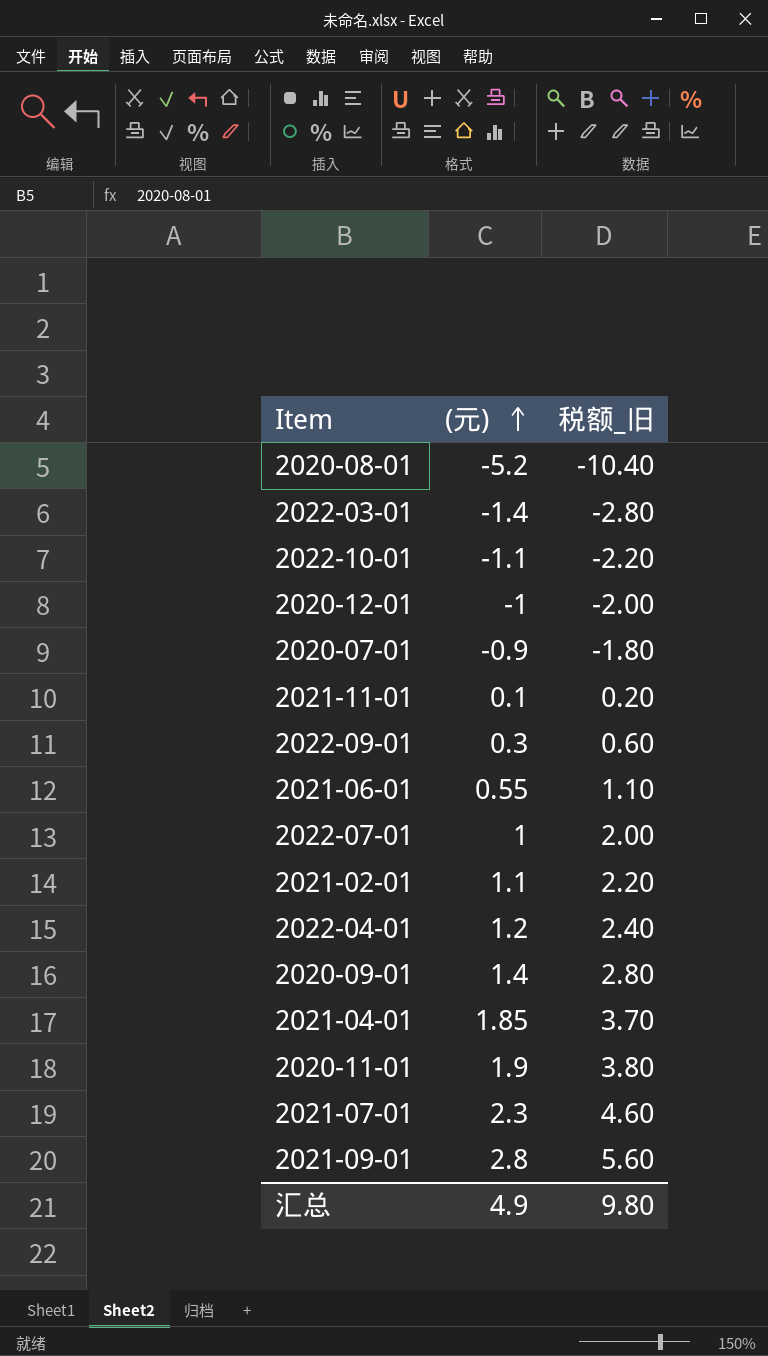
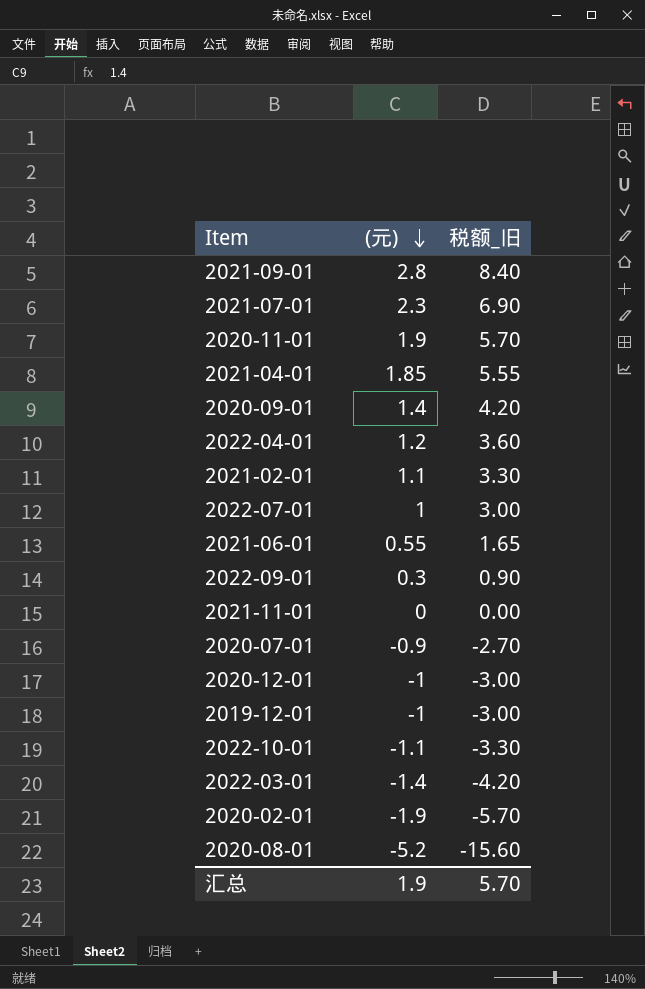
row order: (元) ascending -> (元) descending
column 税额_旧 | formula: [(元)] * 2 -> [(元)] * 3
2021-11-01 | (元): 0.1 -> 0
row 2019-12-01: none -> -1 | -3.00
row 2020-02-01: none -> -1.9 | -5.70
汇总 | (元): 4.9 -> 1.9
汇总 | 税额_旧: 9.80 -> 5.70

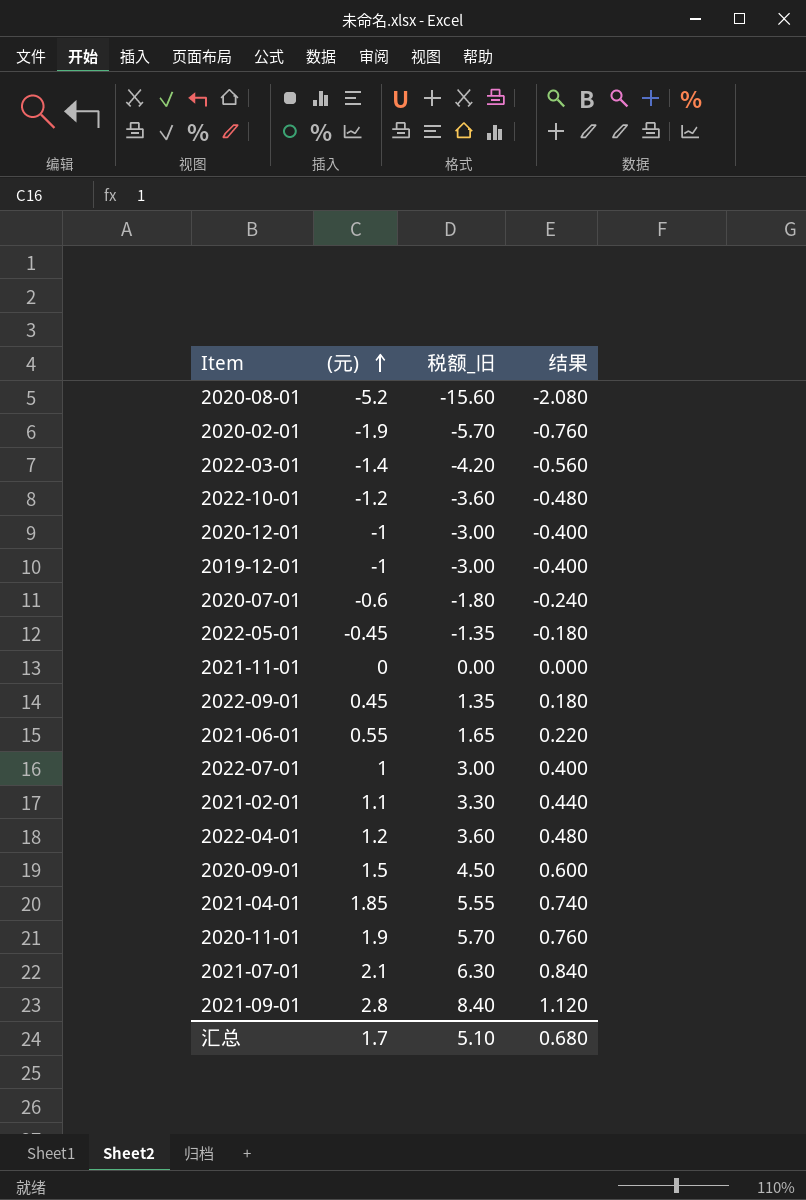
row order: (元) descending -> (元) ascending
column 结果 | formula: none -> [(元)] * 0.4
2022-10-01 | (元): -1.1 -> -1.2
2022-10-01 | 税额_旧: -3.30 -> -3.60
2020-07-01 | (元): -0.9 -> -0.6
2020-07-01 | 税额_旧: -2.70 -> -1.80
row 2022-05-01: none -> -0.45 | -1.35 | -0.180
2022-09-01 | (元): 0.3 -> 0.45
2022-09-01 | 税额_旧: 0.90 -> 1.35
2020-09-01 | (元): 1.4 -> 1.5
2020-09-01 | 税额_旧: 4.20 -> 4.50
2021-07-01 | (元): 2.3 -> 2.1
2021-07-01 | 税额_旧: 6.90 -> 6.30
汇总 | (元): 1.9 -> 1.7
汇总 | 税额_旧: 5.70 -> 5.10

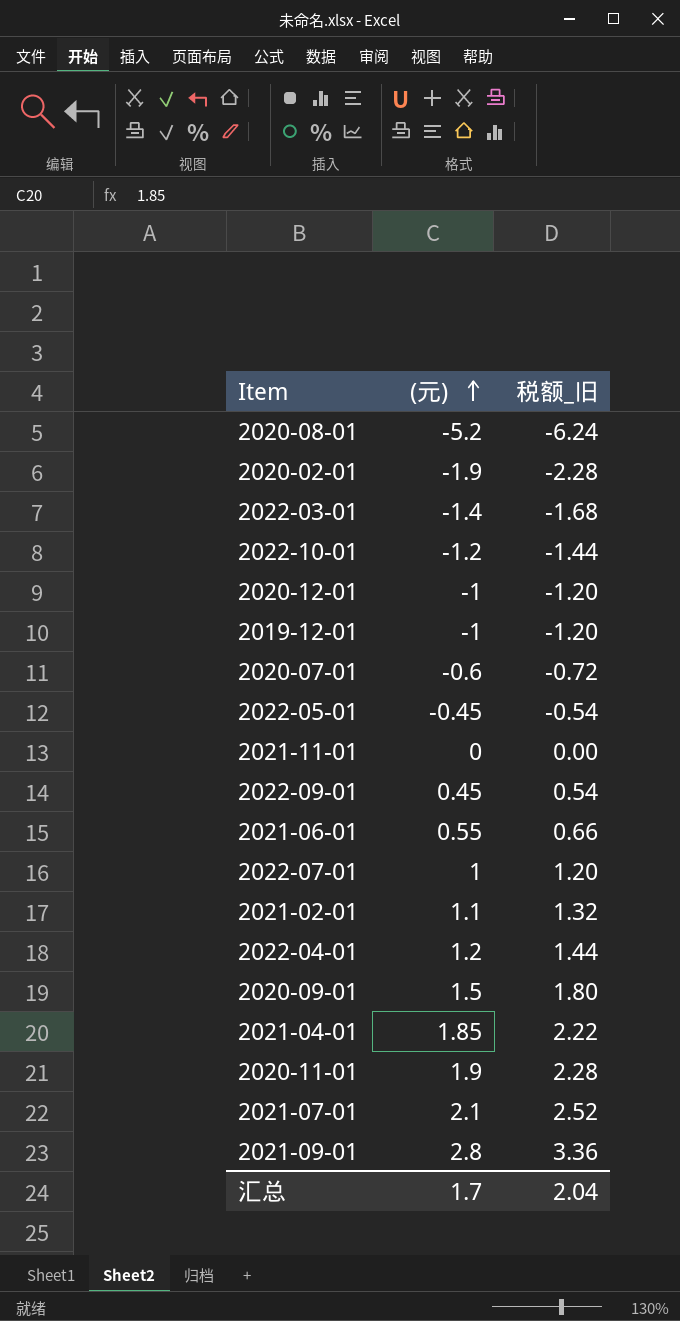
column 结果 | formula: [(元)] * 0.4 -> none
column 税额_旧 | formula: [(元)] * 3 -> [(元)] * 1.2
汇总 | 税额_旧: 5.10 -> 2.04

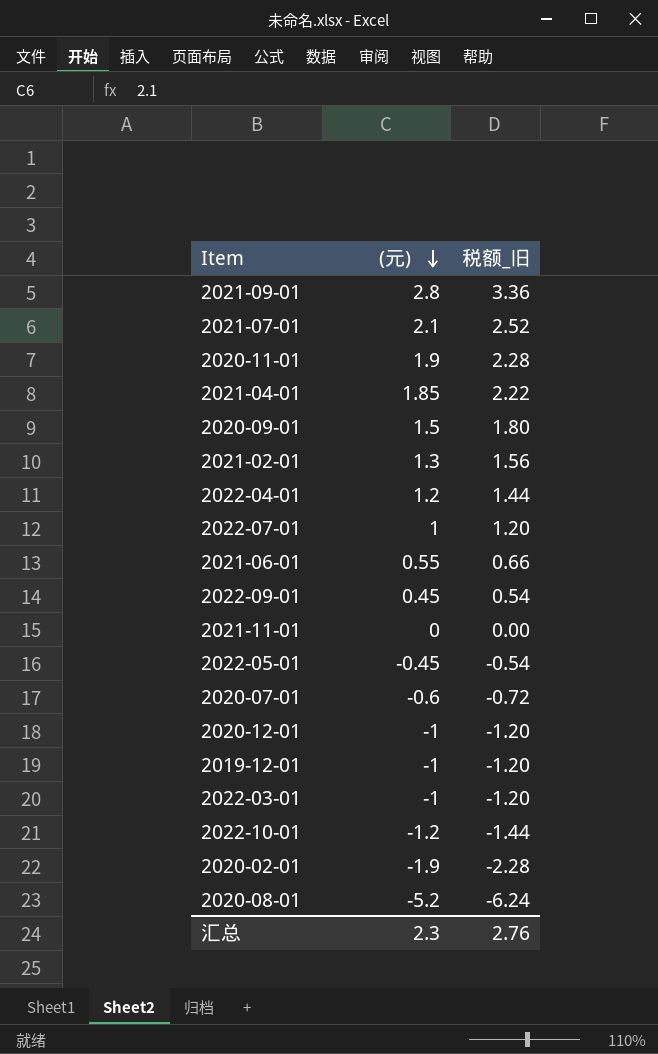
row order: (元) ascending -> (元) descending
2021-02-01 | (元): 1.1 -> 1.3
2021-02-01 | 税额_旧: 1.32 -> 1.56
2022-03-01 | (元): -1.4 -> -1
2022-03-01 | 税额_旧: -1.68 -> -1.20
汇总 | (元): 1.7 -> 2.3
汇总 | 税额_旧: 2.04 -> 2.76

